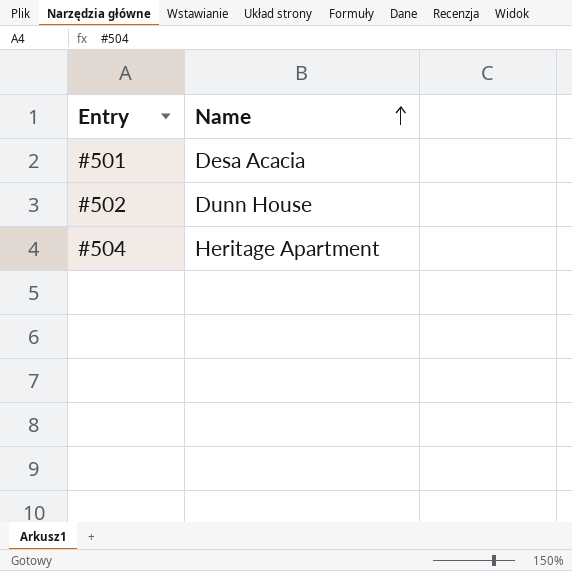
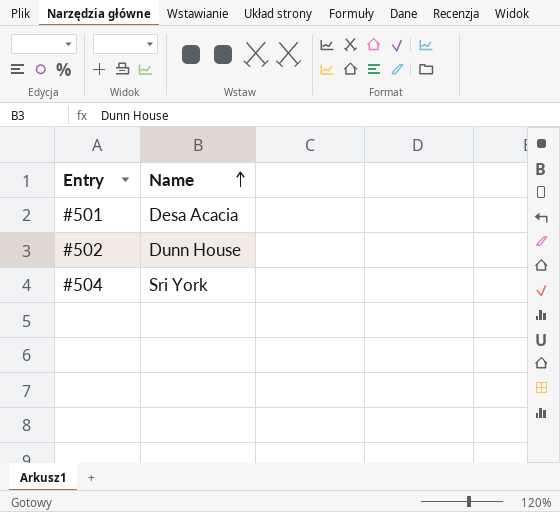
#504 | Name: Heritage Apartment -> Sri York

